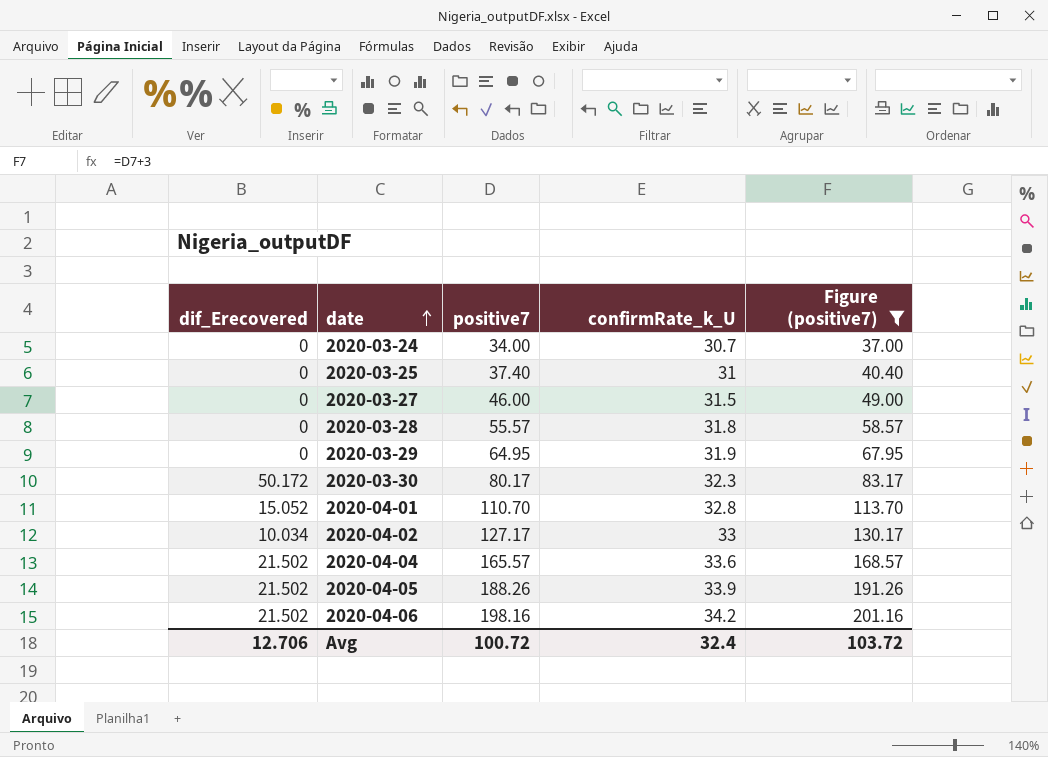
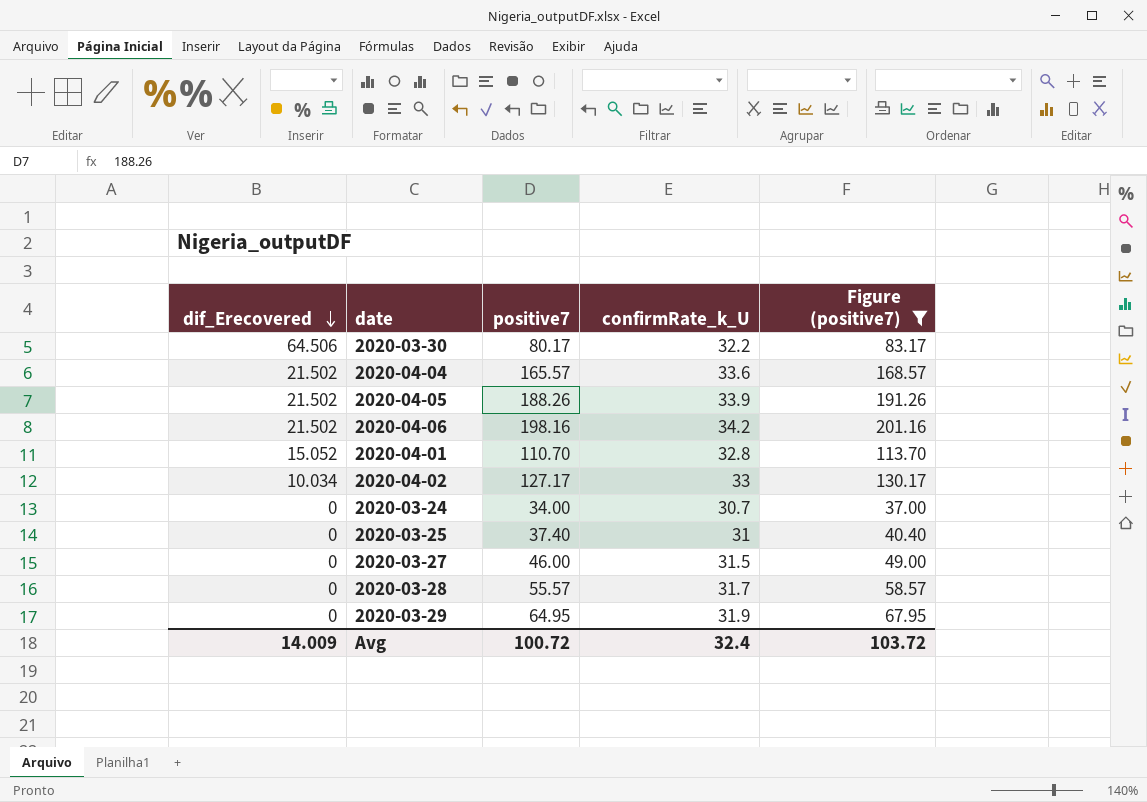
row order: date ascending -> dif_Erecovered descending
2020-03-30 | dif_Erecovered: 50.172 -> 64.506
2020-03-30 | confirmRate_k_U: 32.3 -> 32.2
2020-03-28 | confirmRate_k_U: 31.8 -> 31.7
Avg | dif_Erecovered: 12.706 -> 14.009

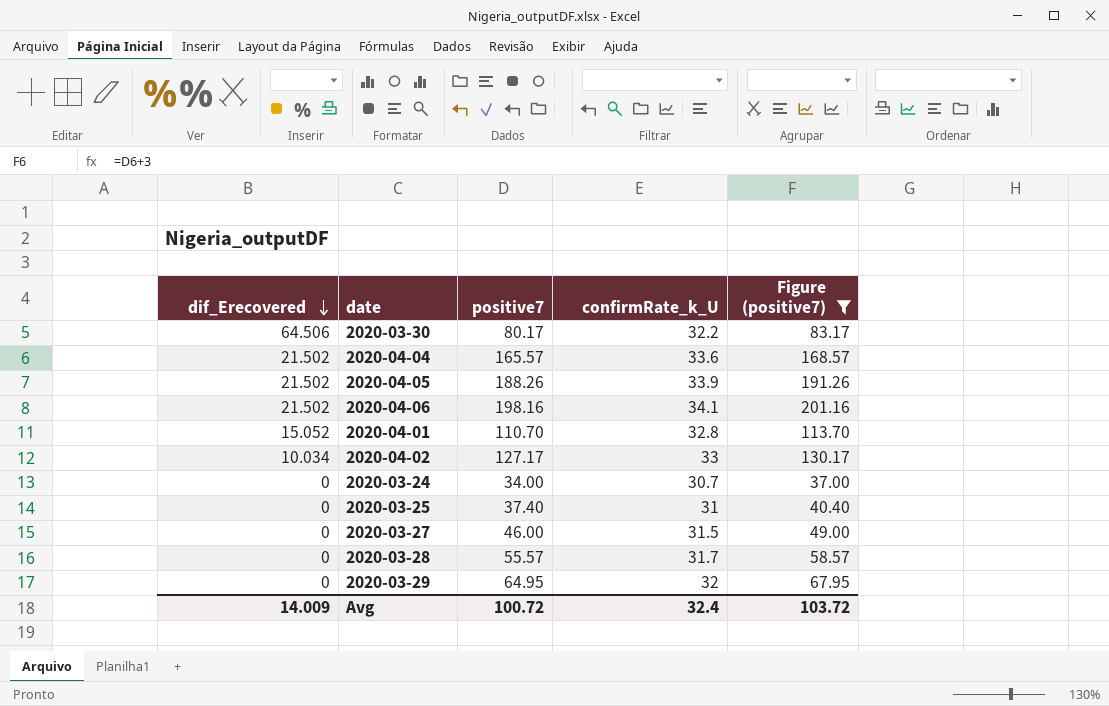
2020-04-06 | confirmRate_k_U: 34.2 -> 34.1
2020-03-29 | confirmRate_k_U: 31.9 -> 32

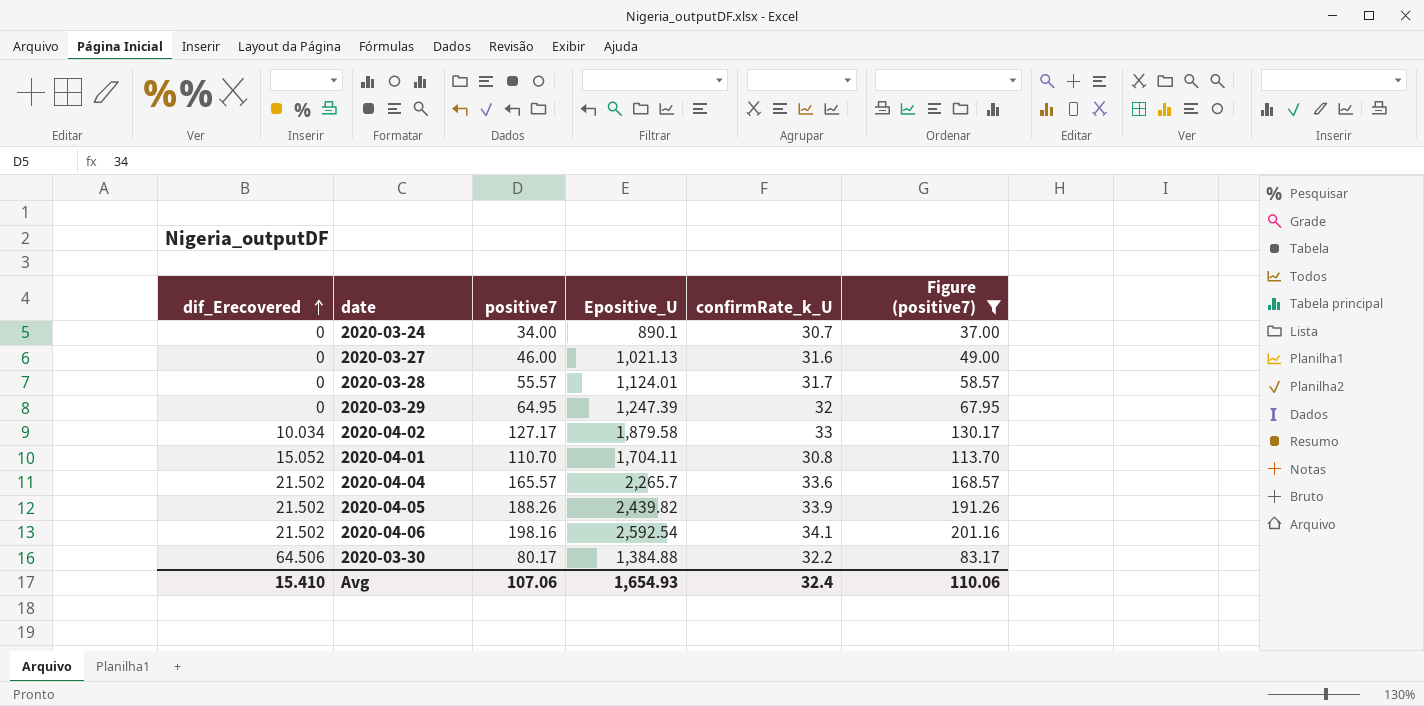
row order: dif_Erecovered descending -> dif_Erecovered ascending
column Epositive_U | position: none -> 4
row 2020-03-25: 0 | 37.40 | 31 | 40.40 -> none
2020-03-27 | confirmRate_k_U: 31.5 -> 31.6
2020-04-01 | confirmRate_k_U: 32.8 -> 30.8
Avg | dif_Erecovered: 14.009 -> 15.410
Avg | positive7: 100.72 -> 107.06
Avg | Figure (positive7): 103.72 -> 110.06

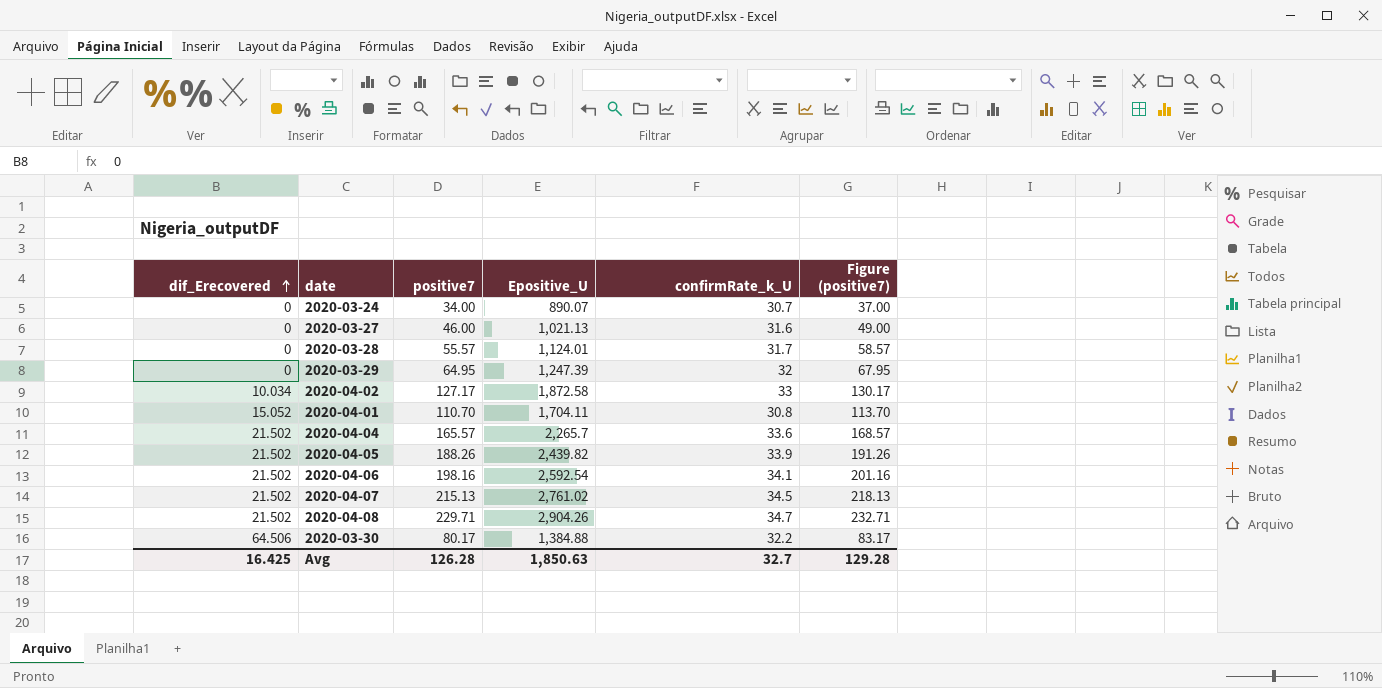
filter: Figure (positive7) <= 201.16 -> none
2020-03-24 | Epositive_U: 890.1 -> 890.07
2020-04-02 | Epositive_U: 1,879.58 -> 1,872.58
Avg | dif_Erecovered: 15.410 -> 16.425
Avg | positive7: 107.06 -> 126.28
Avg | Epositive_U: 1,654.93 -> 1,850.63
Avg | confirmRate_k_U: 32.4 -> 32.7
Avg | Figure (positive7): 110.06 -> 129.28

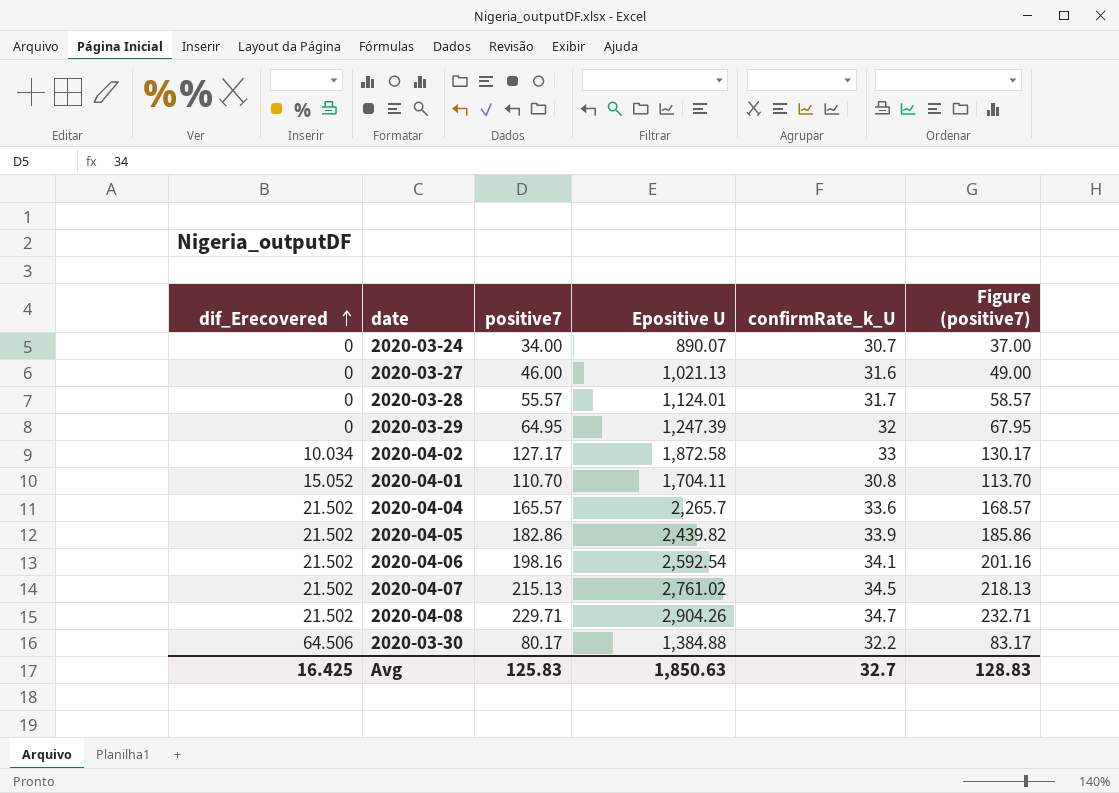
column name: Epositive_U -> Epositive U
2020-04-05 | positive7: 188.26 -> 182.86
2020-04-05 | Figure (positive7): 191.26 -> 185.86
Avg | positive7: 126.28 -> 125.83
Avg | Figure (positive7): 129.28 -> 128.83

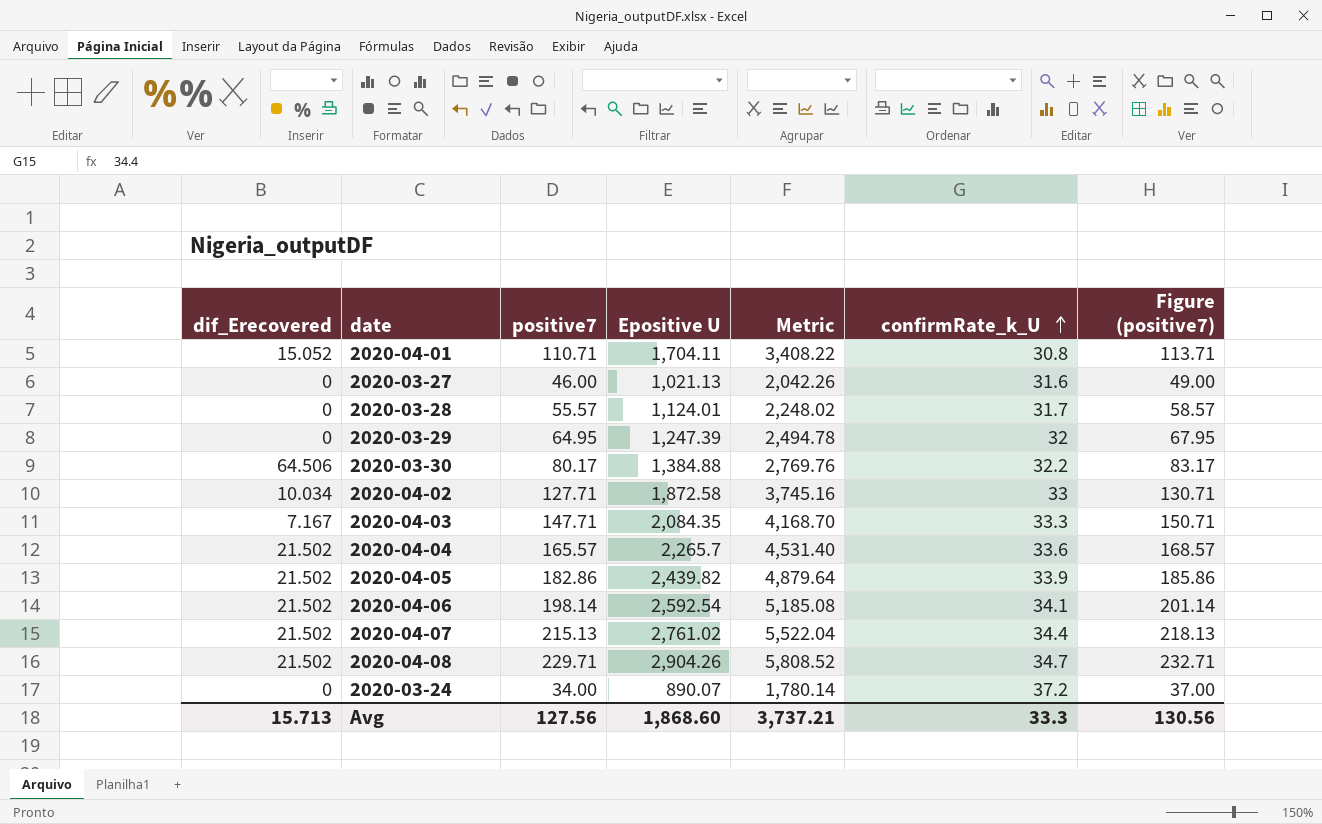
row order: dif_Erecovered ascending -> confirmRate_k_U ascending
column Metric | formula: none -> [Epositive U] * 2
2020-04-01 | positive7: 110.70 -> 110.71
2020-04-01 | Figure (positive7): 113.70 -> 113.71
2020-04-02 | positive7: 127.17 -> 127.71
2020-04-02 | Figure (positive7): 130.17 -> 130.71
row 2020-04-03: none -> 7.167 | 147.71 | 2,084.35 | 4,168.70 | 33.3 | 150.71
2020-04-06 | positive7: 198.16 -> 198.14
2020-04-06 | Figure (positive7): 201.16 -> 201.14
2020-04-07 | confirmRate_k_U: 34.5 -> 34.4
2020-03-24 | confirmRate_k_U: 30.7 -> 37.2
Avg | dif_Erecovered: 16.425 -> 15.713
Avg | positive7: 125.83 -> 127.56
Avg | Epositive U: 1,850.63 -> 1,868.60
Avg | confirmRate_k_U: 32.7 -> 33.3
Avg | Figure (positive7): 128.83 -> 130.56

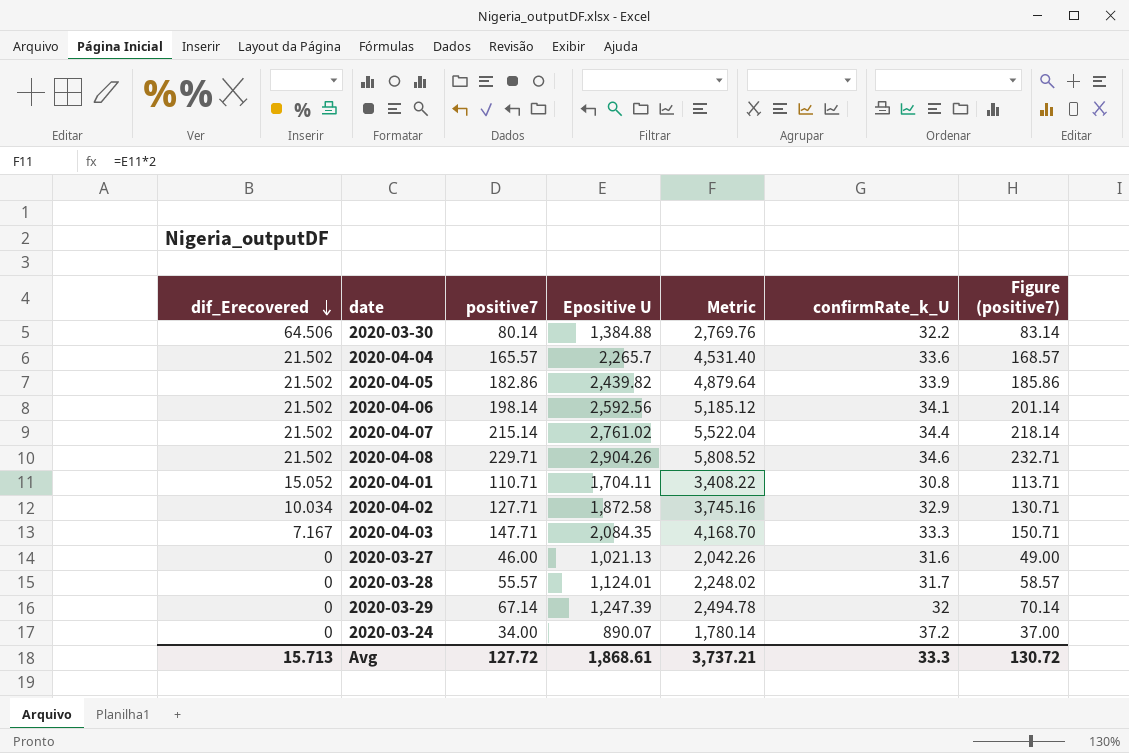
row order: confirmRate_k_U ascending -> dif_Erecovered descending
2020-03-30 | positive7: 80.17 -> 80.14
2020-03-30 | Figure (positive7): 83.17 -> 83.14
2020-04-06 | Epositive U: 2,592.54 -> 2,592.56
2020-04-06 | Metric: 5,185.08 -> 5,185.12
2020-04-07 | positive7: 215.13 -> 215.14
2020-04-07 | Figure (positive7): 218.13 -> 218.14
2020-04-08 | confirmRate_k_U: 34.7 -> 34.6
2020-04-02 | confirmRate_k_U: 33 -> 32.9
2020-03-29 | positive7: 64.95 -> 67.14
2020-03-29 | Figure (positive7): 67.95 -> 70.14
Avg | positive7: 127.56 -> 127.72
Avg | Epositive U: 1,868.60 -> 1,868.61
Avg | Figure (positive7): 130.56 -> 130.72

